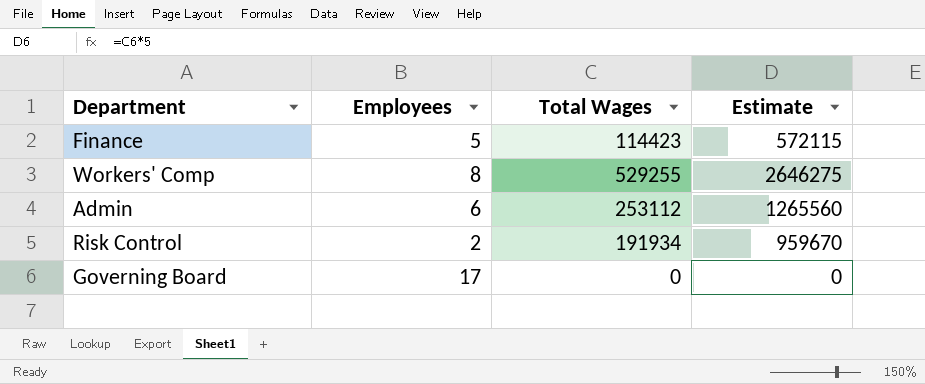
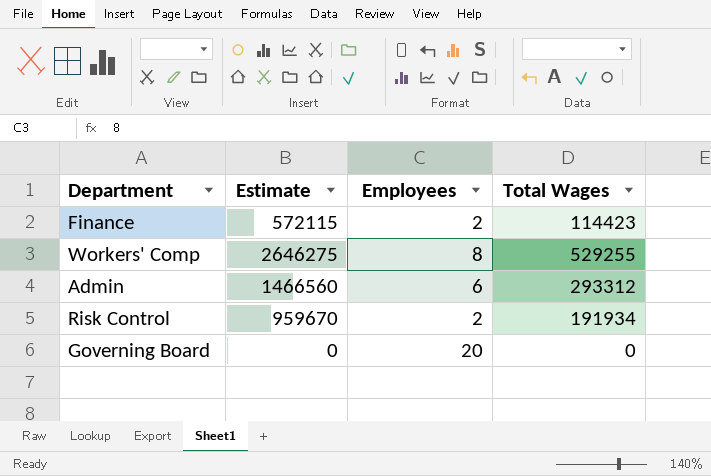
column Estimate | position: 4 -> 2
Finance | Employees: 5 -> 2
Admin | Estimate: 1265560 -> 1466560
Admin | Total Wages: 253112 -> 293312
Governing Board | Employees: 17 -> 20

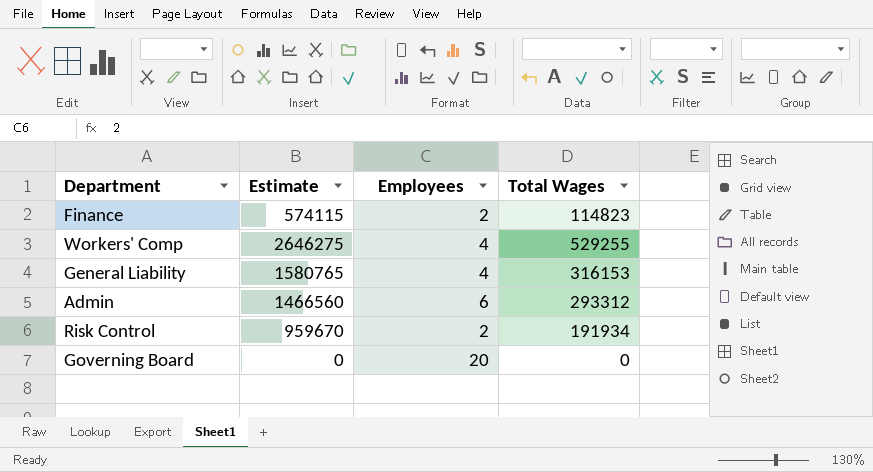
Finance | Estimate: 572115 -> 574115
Finance | Total Wages: 114423 -> 114823
Workers' Comp | Employees: 8 -> 4
row General Liability: none -> 1580765 | 4 | 316153

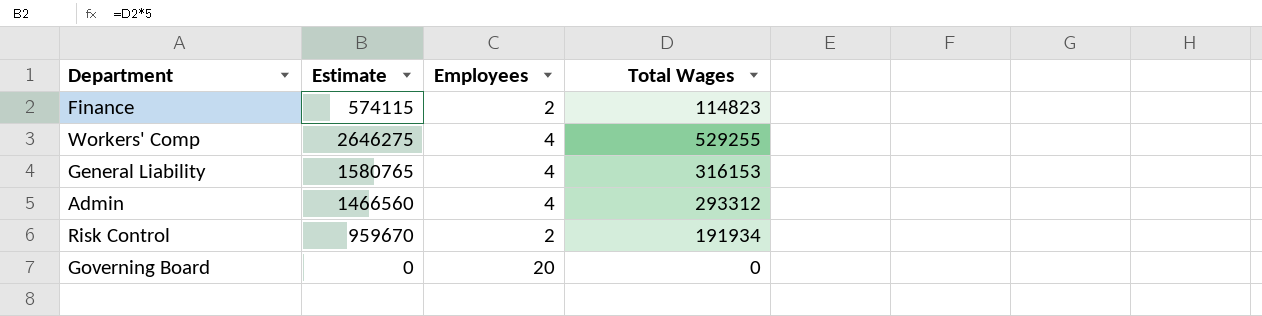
Admin | Employees: 6 -> 4

